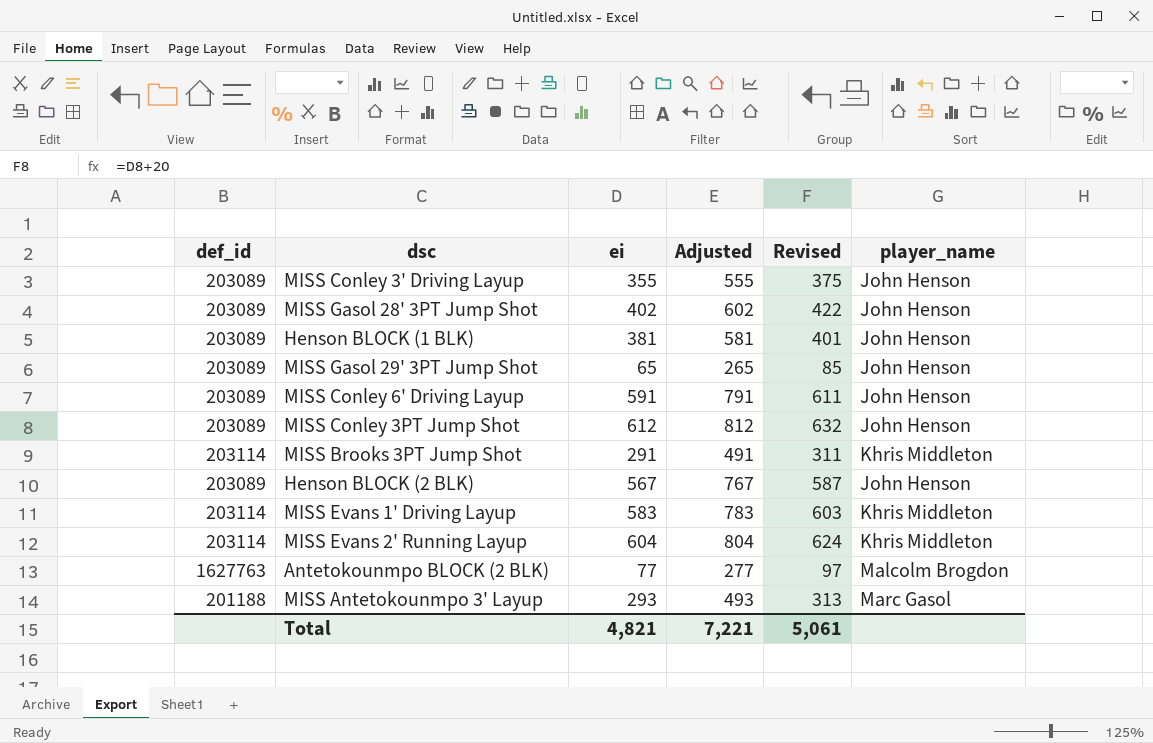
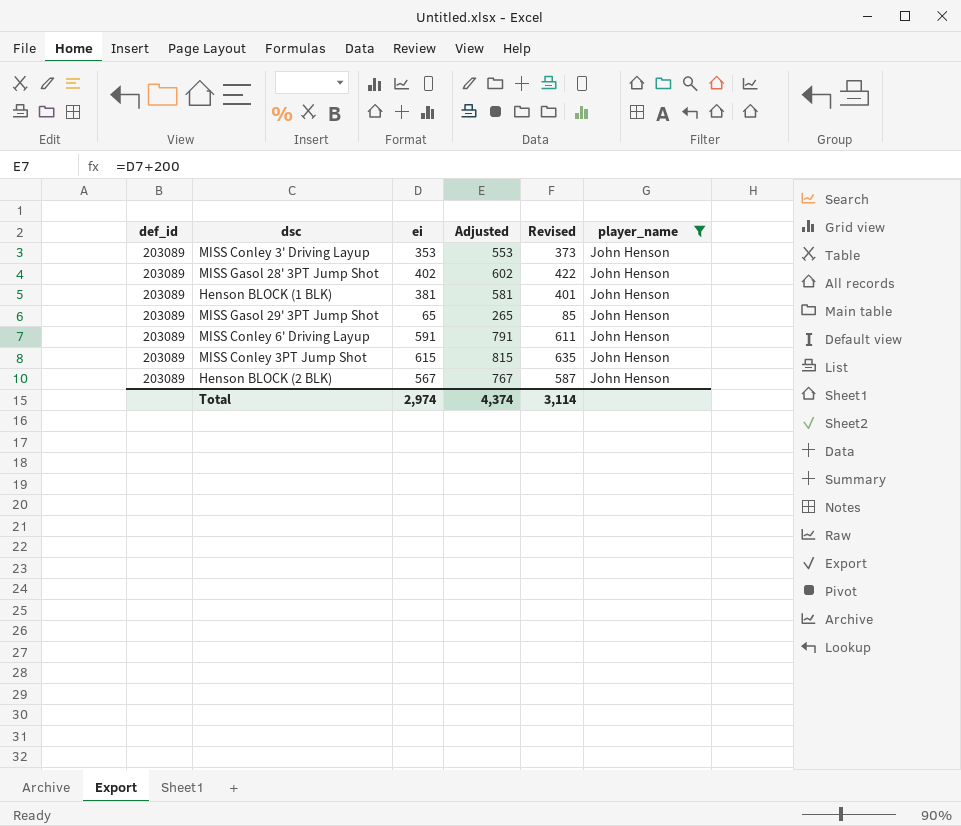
filter: none -> player_name = John Henson
MISS Conley 3' Driving Layup | ei: 355 -> 353
MISS Conley 3' Driving Layup | Adjusted: 555 -> 553
MISS Conley 3' Driving Layup | Revised: 375 -> 373
MISS Conley 3PT Jump Shot | ei: 612 -> 615
MISS Conley 3PT Jump Shot | Adjusted: 812 -> 815
MISS Conley 3PT Jump Shot | Revised: 632 -> 635
Total | ei: 4,821 -> 2,974
Total | Adjusted: 7,221 -> 4,374
Total | Revised: 5,061 -> 3,114

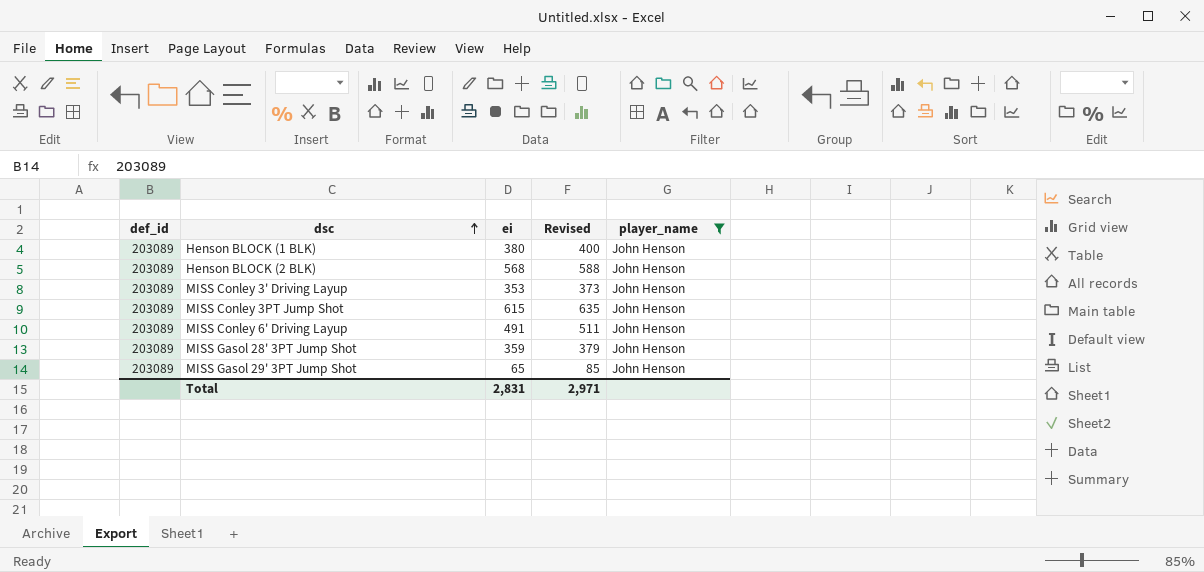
row order: none -> dsc ascending
column Adjusted | formula: [ei] + 200 -> none
Henson BLOCK (1 BLK) | ei: 381 -> 380
Henson BLOCK (1 BLK) | Revised: 401 -> 400
Henson BLOCK (2 BLK) | ei: 567 -> 568
Henson BLOCK (2 BLK) | Revised: 587 -> 588
MISS Conley 6' Driving Layup | ei: 591 -> 491
MISS Conley 6' Driving Layup | Revised: 611 -> 511
MISS Gasol 28' 3PT Jump Shot | ei: 402 -> 359
MISS Gasol 28' 3PT Jump Shot | Revised: 422 -> 379
Total | ei: 2,974 -> 2,831
Total | Revised: 3,114 -> 2,971

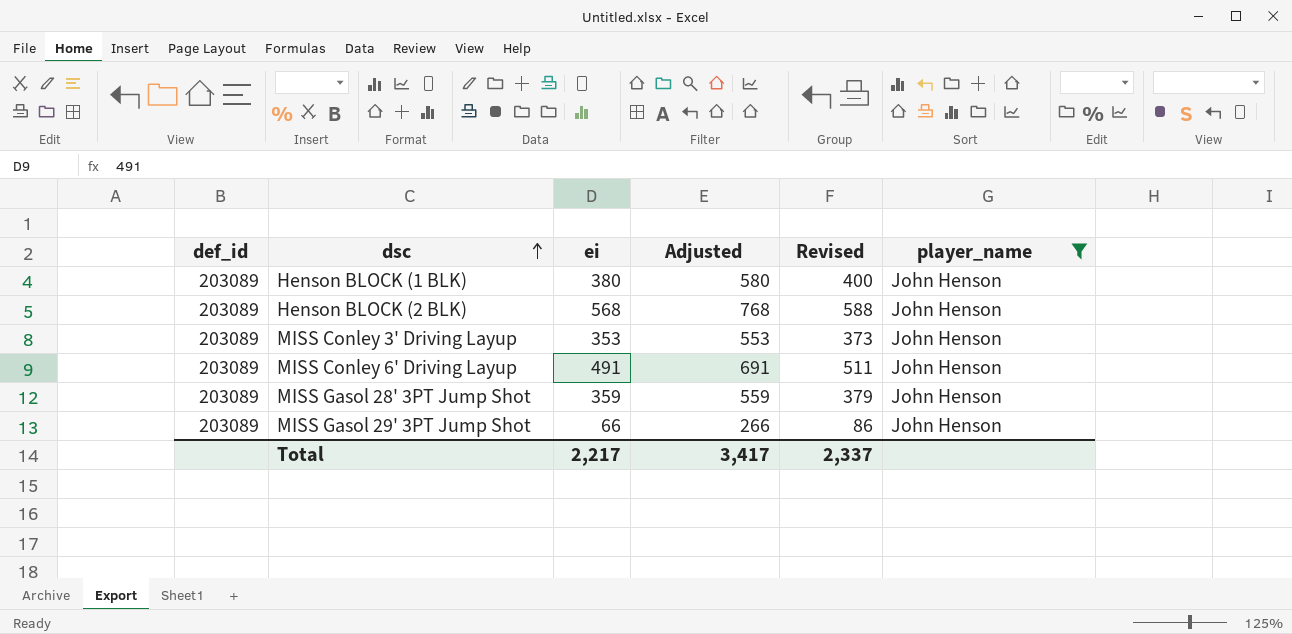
column Adjusted | formula: none -> [ei] + 200
row MISS Conley 3PT Jump Shot: 203089 | 615 | 635 | John Henson -> none
MISS Gasol 29' 3PT Jump Shot | ei: 65 -> 66
MISS Gasol 29' 3PT Jump Shot | Revised: 85 -> 86
Total | ei: 2,831 -> 2,217
Total | Revised: 2,971 -> 2,337

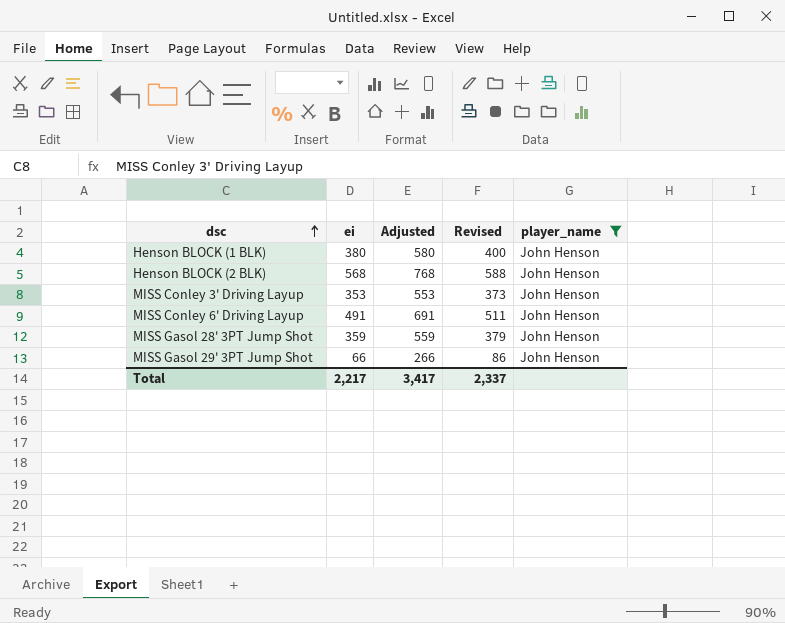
column def_id | position: 1 -> none

